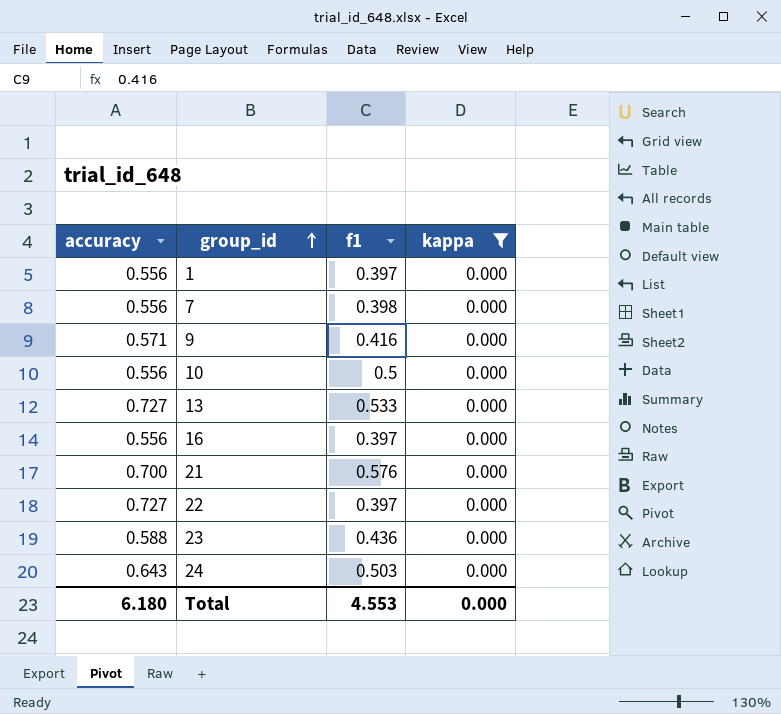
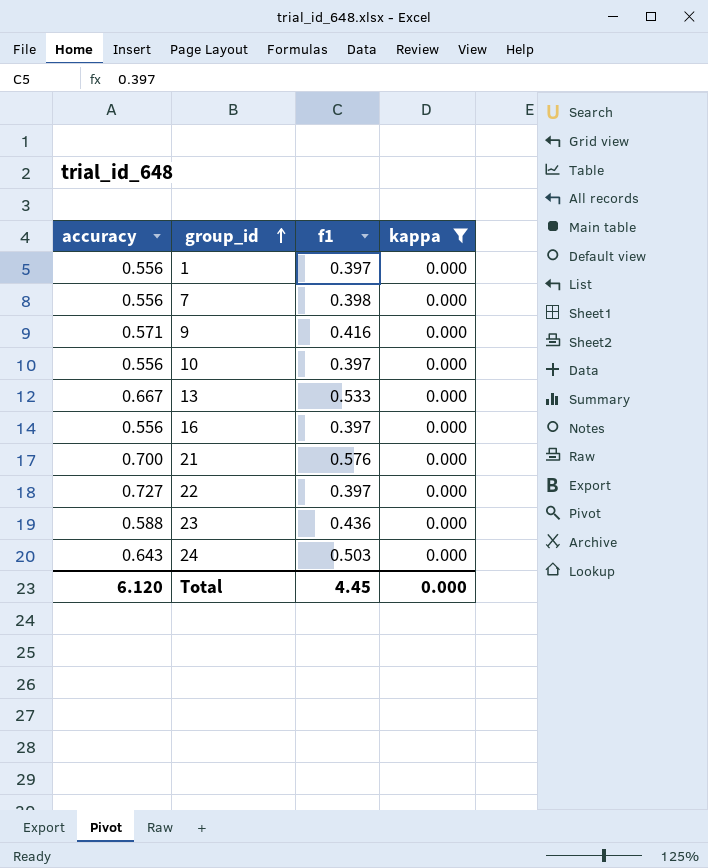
10 | f1: 0.5 -> 0.397
13 | accuracy: 0.727 -> 0.667
Total | accuracy: 6.180 -> 6.120
Total | f1: 4.553 -> 4.45

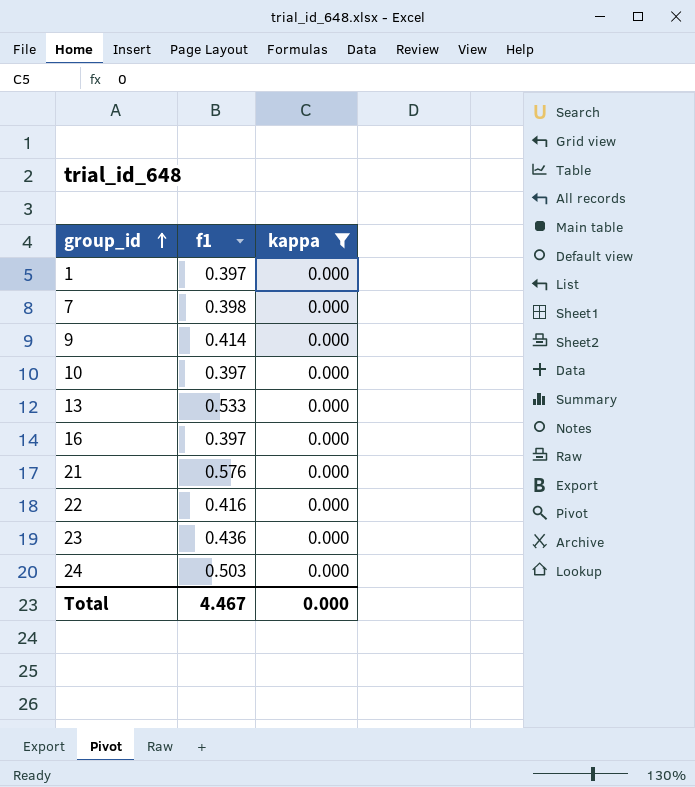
column accuracy | position: 1 -> none
9 | f1: 0.416 -> 0.414
22 | f1: 0.397 -> 0.416
Total | f1: 4.45 -> 4.467

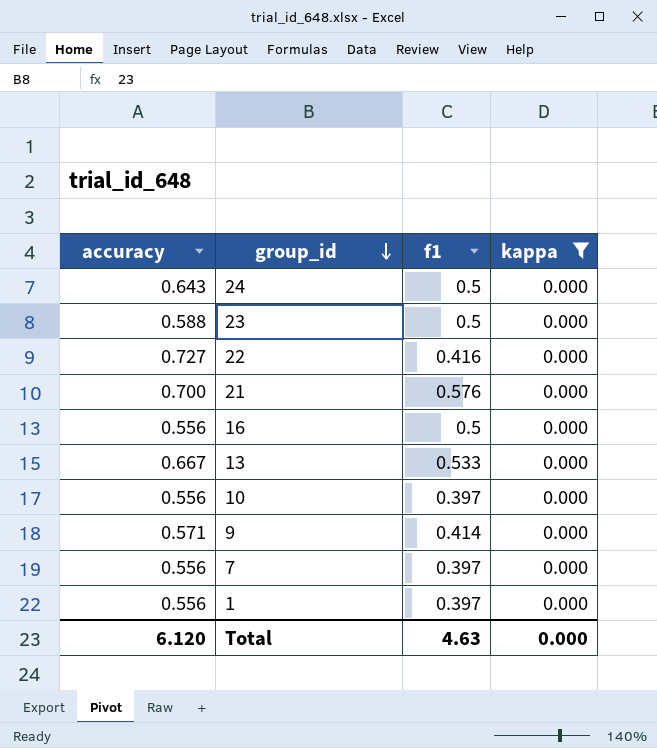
row order: group_id ascending -> group_id descending
column accuracy | position: none -> 1
24 | f1: 0.503 -> 0.5
23 | f1: 0.436 -> 0.5
16 | f1: 0.397 -> 0.5
7 | f1: 0.398 -> 0.397
Total | f1: 4.467 -> 4.63

